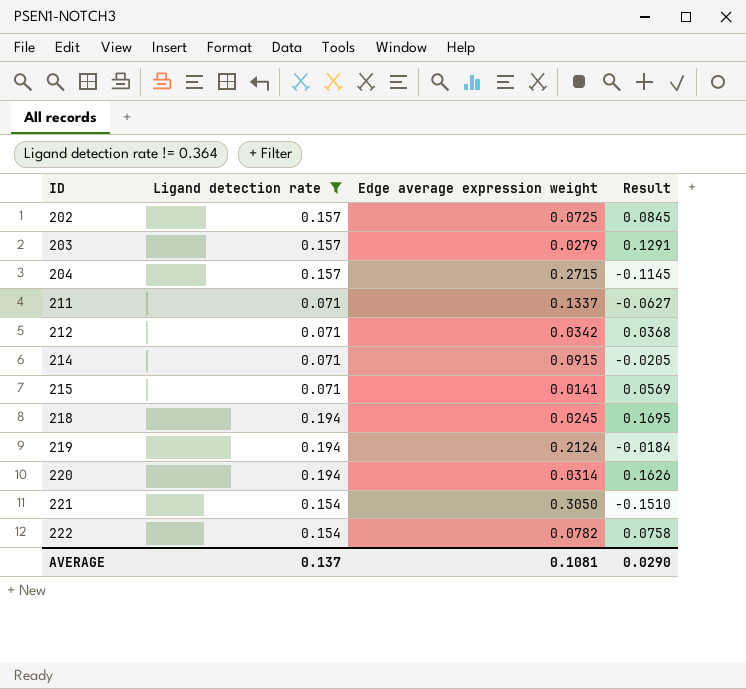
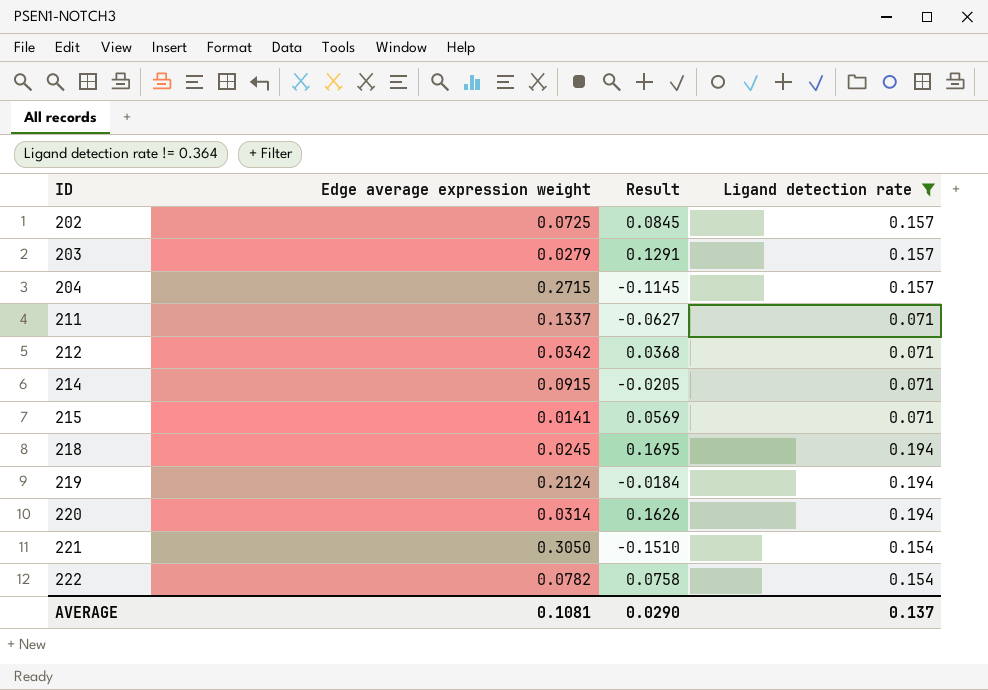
column Ligand detection rate | position: 2 -> 4

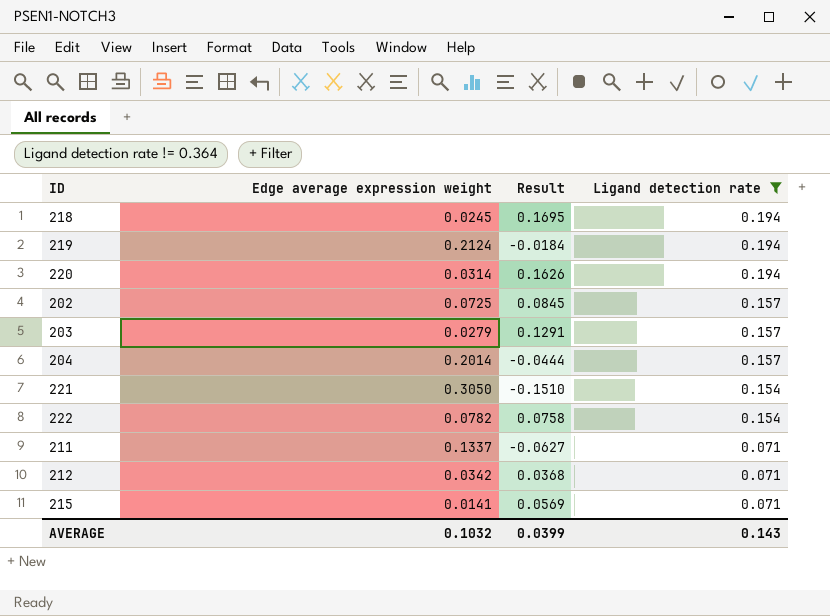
row order: ID ascending -> Ligand detection rate descending
row 214: 0.0915 | -0.0205 | 0.071 -> none
204 | Edge average expression weight: 0.2715 -> 0.2014
204 | Result: -0.1145 -> -0.0444
AVERAGE | Edge average expression weight: 0.1081 -> 0.1032
AVERAGE | Result: 0.0290 -> 0.0399
AVERAGE | Ligand detection rate: 0.137 -> 0.143

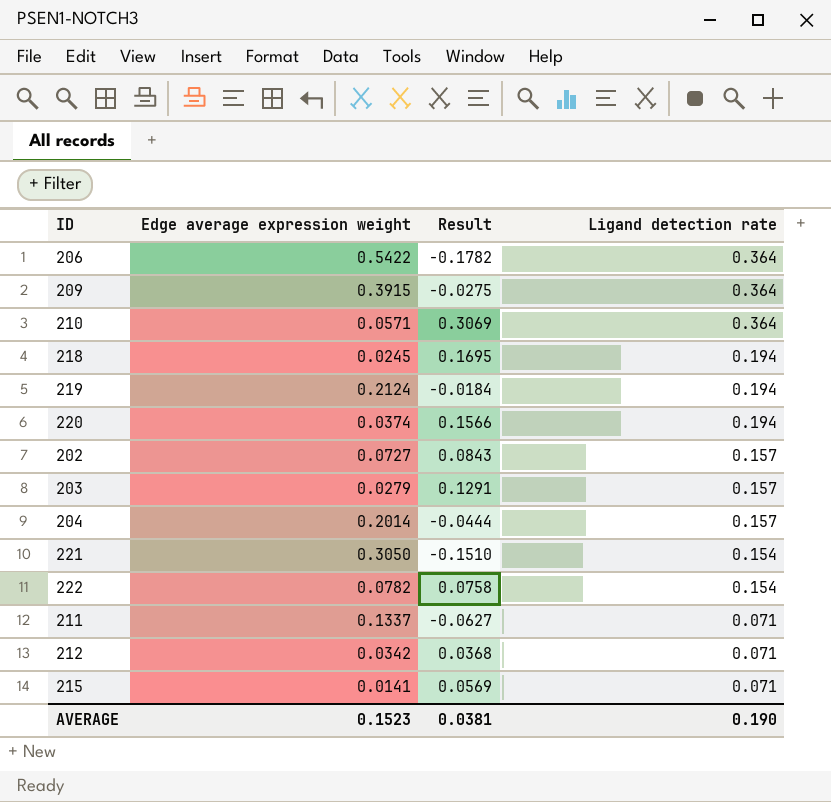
filter: Ligand detection rate != 0.364 -> none
220 | Edge average expression weight: 0.0314 -> 0.0374
220 | Result: 0.1626 -> 0.1566
202 | Edge average expression weight: 0.0725 -> 0.0727
202 | Result: 0.0845 -> 0.0843
AVERAGE | Edge average expression weight: 0.1032 -> 0.1523
AVERAGE | Result: 0.0399 -> 0.0381
AVERAGE | Ligand detection rate: 0.143 -> 0.190

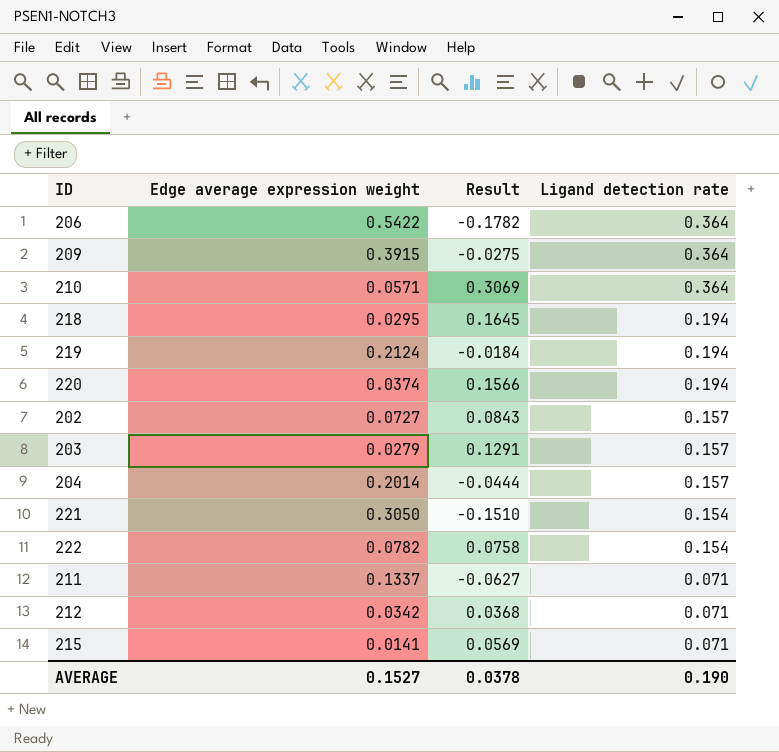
218 | Edge average expression weight: 0.0245 -> 0.0295
218 | Result: 0.1695 -> 0.1645
AVERAGE | Edge average expression weight: 0.1523 -> 0.1527
AVERAGE | Result: 0.0381 -> 0.0378

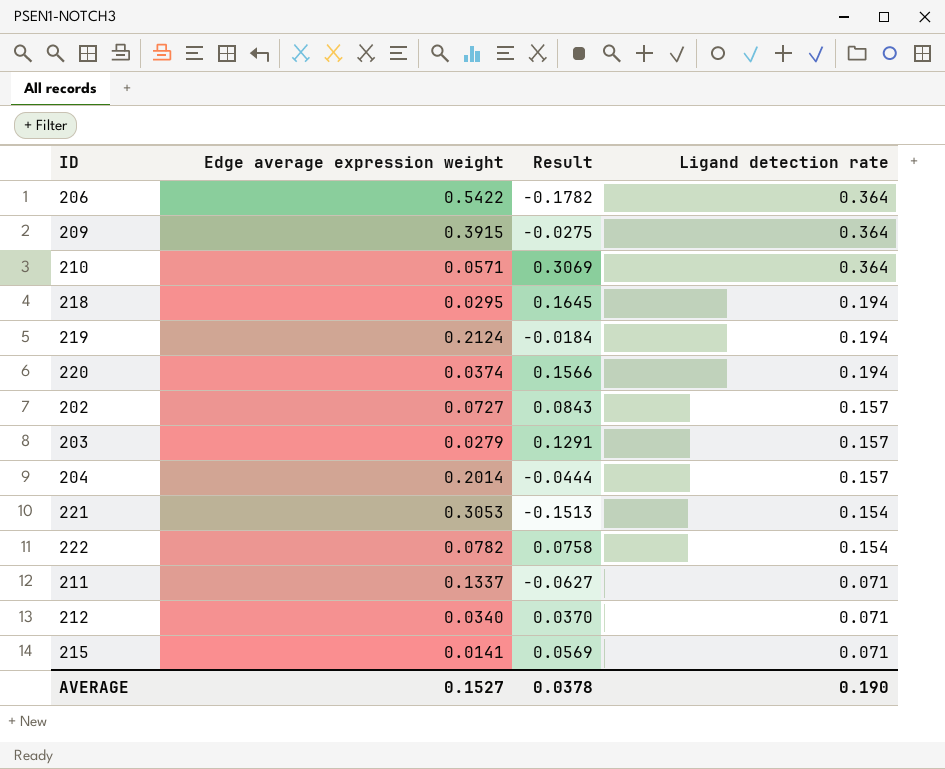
221 | Edge average expression weight: 0.3050 -> 0.3053
221 | Result: -0.1510 -> -0.1513
212 | Edge average expression weight: 0.0342 -> 0.0340
212 | Result: 0.0368 -> 0.0370

